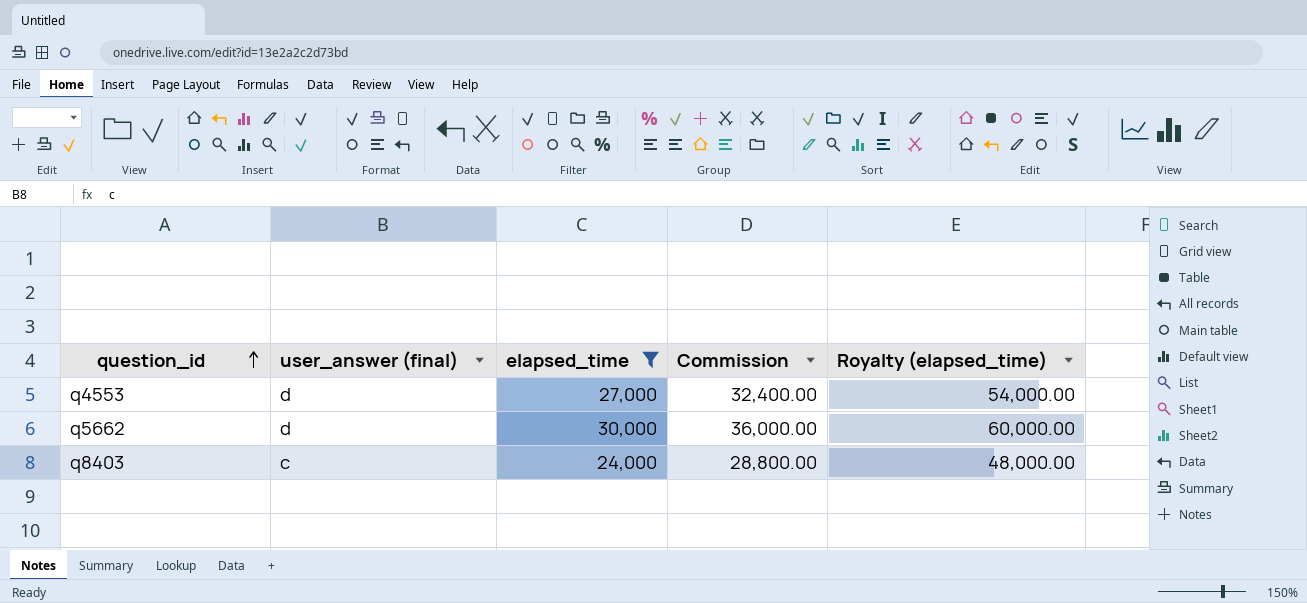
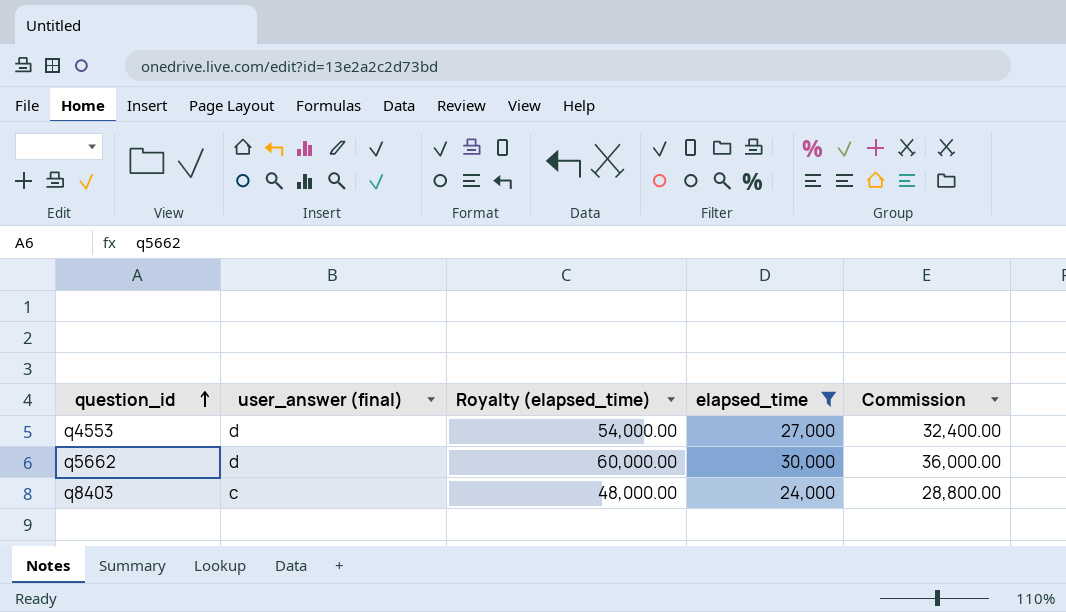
column Royalty (elapsed_time) | position: 5 -> 3

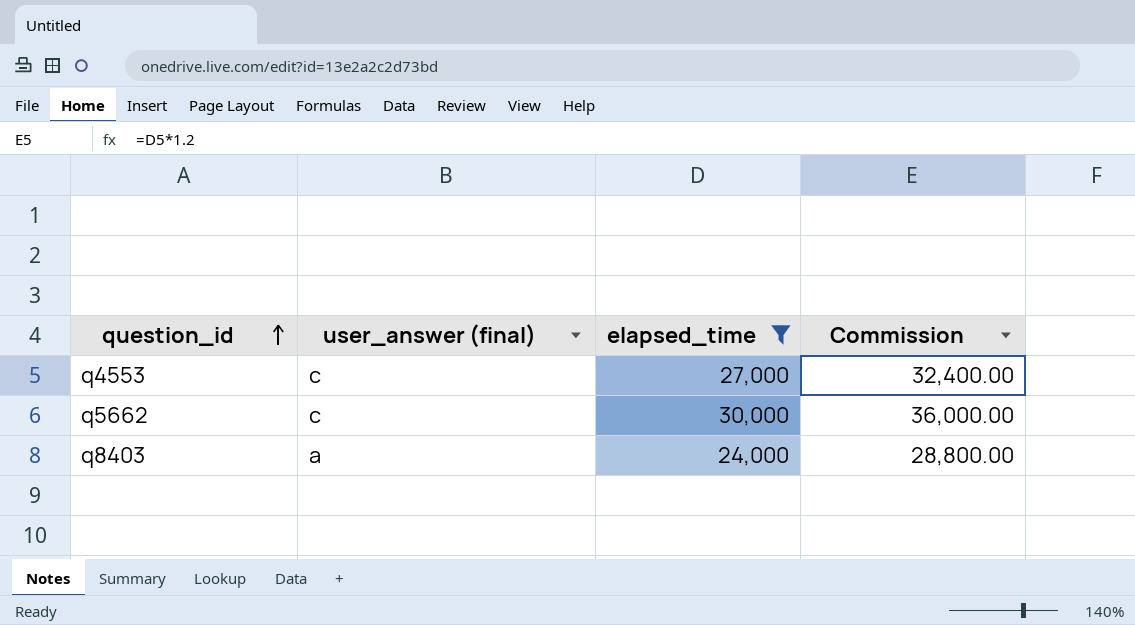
column Royalty (elapsed_time) | formula: [elapsed_time] * 2 -> none
q4553 | user_answer (final): d -> c
q5662 | user_answer (final): d -> c
q8403 | user_answer (final): c -> a

